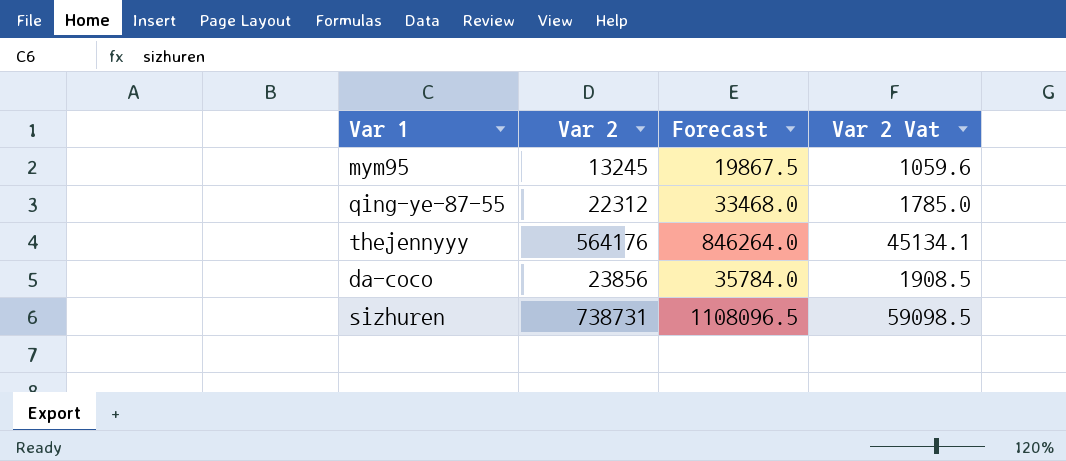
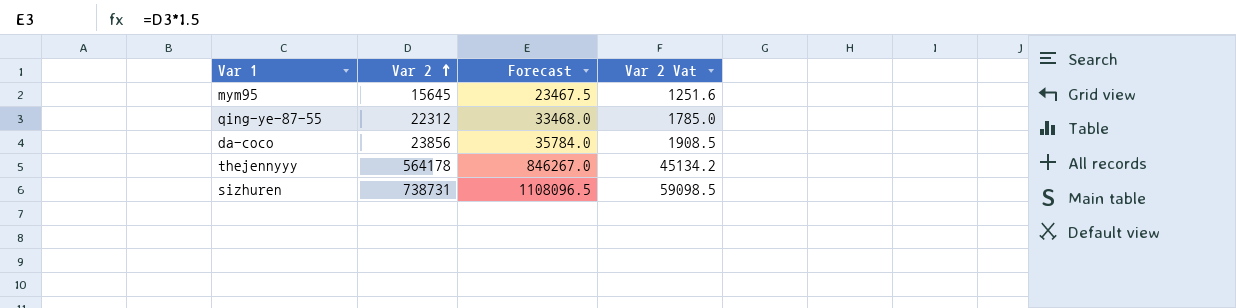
row order: none -> Var 2 ascending
mym95 | Var 2: 13245 -> 15645
mym95 | Forecast: 19867.5 -> 23467.5
mym95 | Var 2 Vat: 1059.6 -> 1251.6
thejennyyy | Var 2: 564176 -> 564178
thejennyyy | Forecast: 846264.0 -> 846267.0
thejennyyy | Var 2 Vat: 45134.1 -> 45134.2

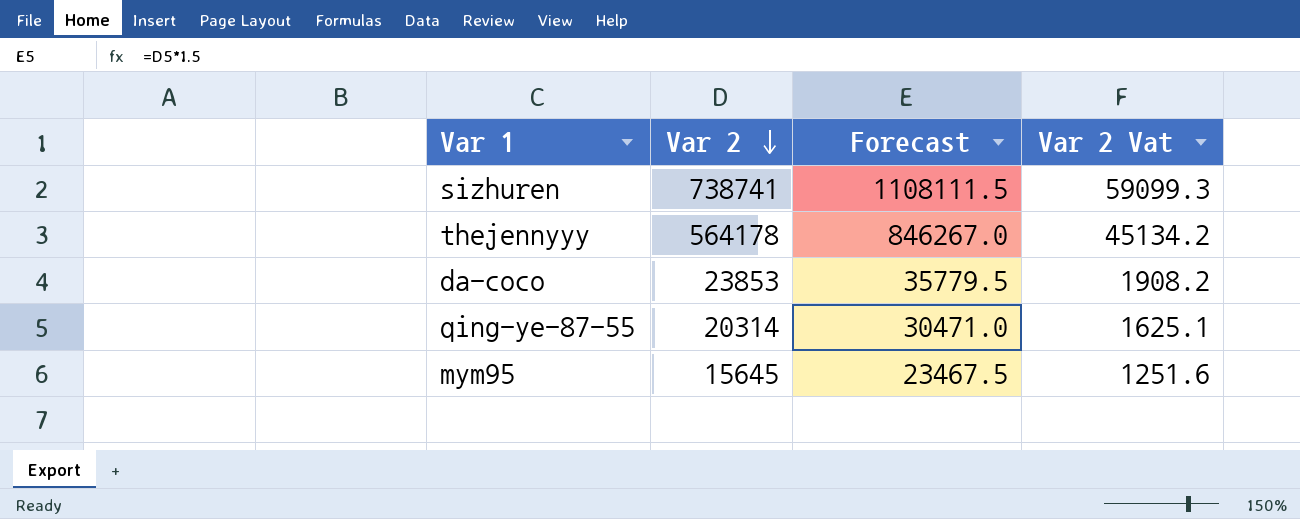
row order: Var 2 ascending -> Var 2 descending
sizhuren | Var 2: 738731 -> 738741
sizhuren | Forecast: 1108096.5 -> 1108111.5
sizhuren | Var 2 Vat: 59098.5 -> 59099.3
da-coco | Var 2: 23856 -> 23853
da-coco | Forecast: 35784.0 -> 35779.5
da-coco | Var 2 Vat: 1908.5 -> 1908.2
qing-ye-87-55 | Var 2: 22312 -> 20314
qing-ye-87-55 | Forecast: 33468.0 -> 30471.0
qing-ye-87-55 | Var 2 Vat: 1785.0 -> 1625.1

